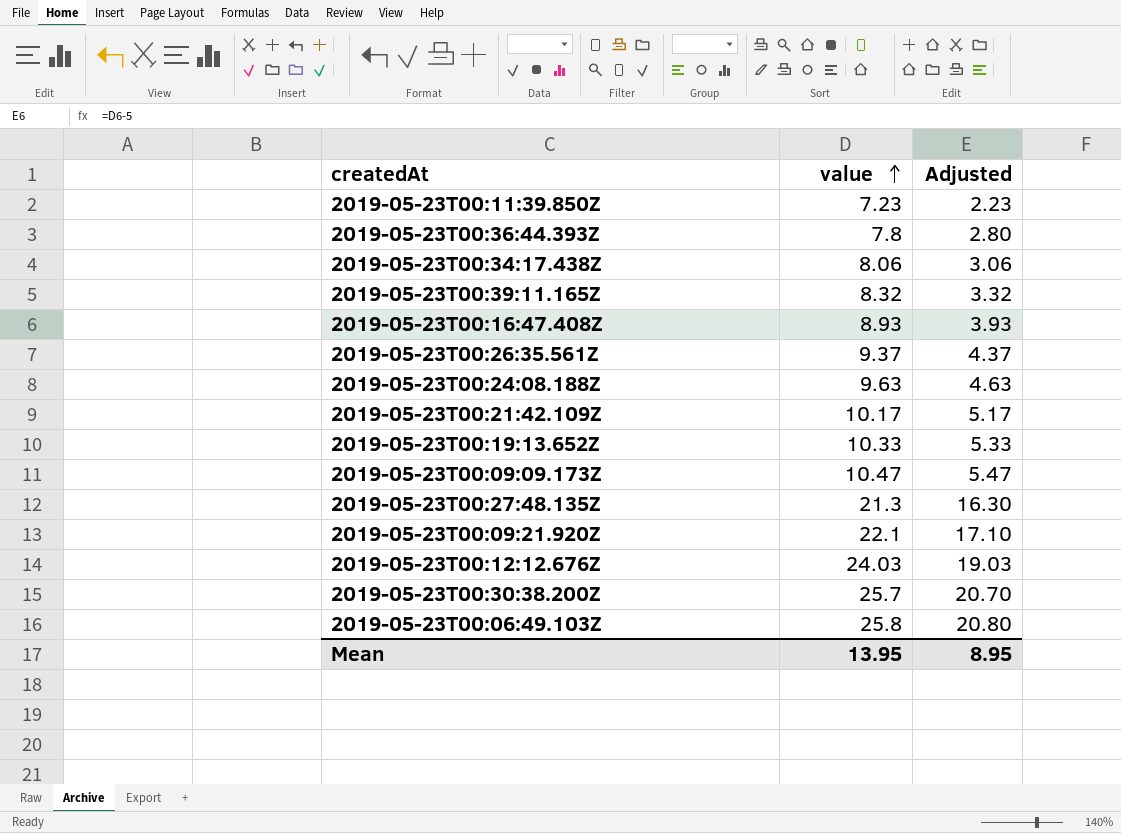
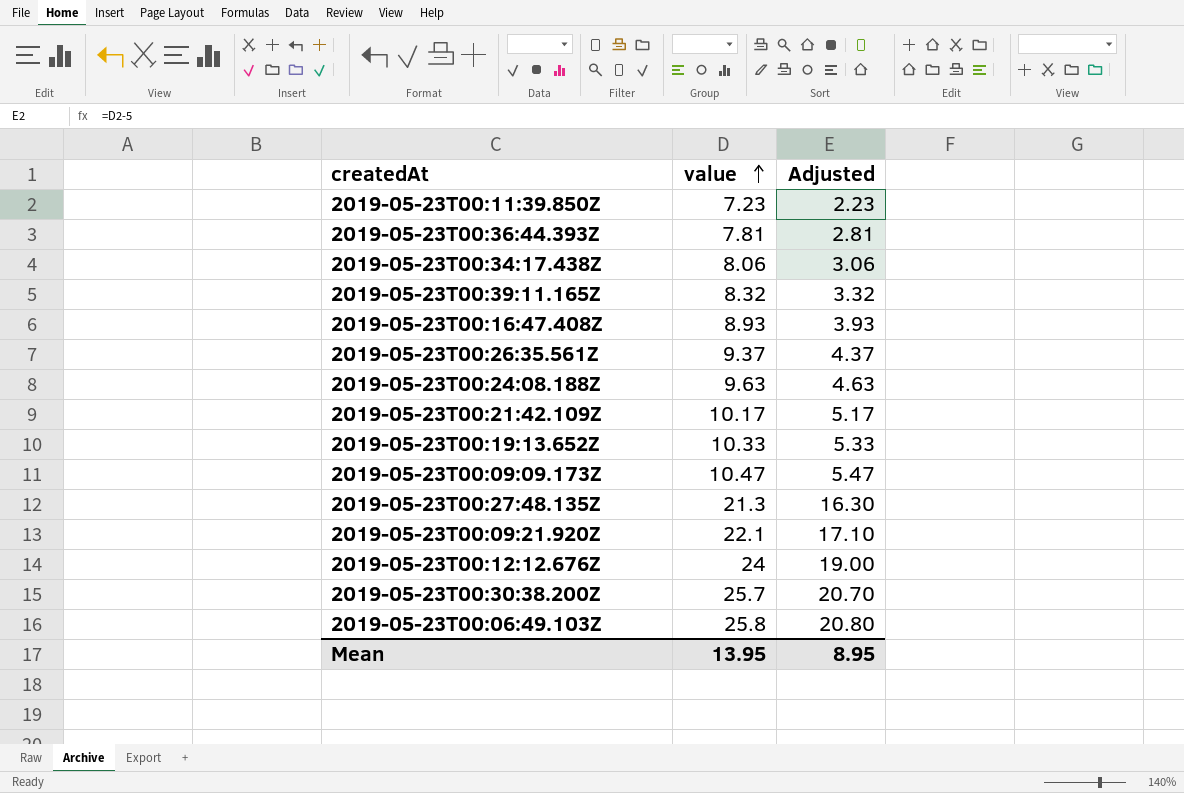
2019-05-23T00:36:44.393Z | value: 7.8 -> 7.81
2019-05-23T00:36:44.393Z | Adjusted: 2.80 -> 2.81
2019-05-23T00:12:12.676Z | value: 24.03 -> 24
2019-05-23T00:12:12.676Z | Adjusted: 19.03 -> 19.00

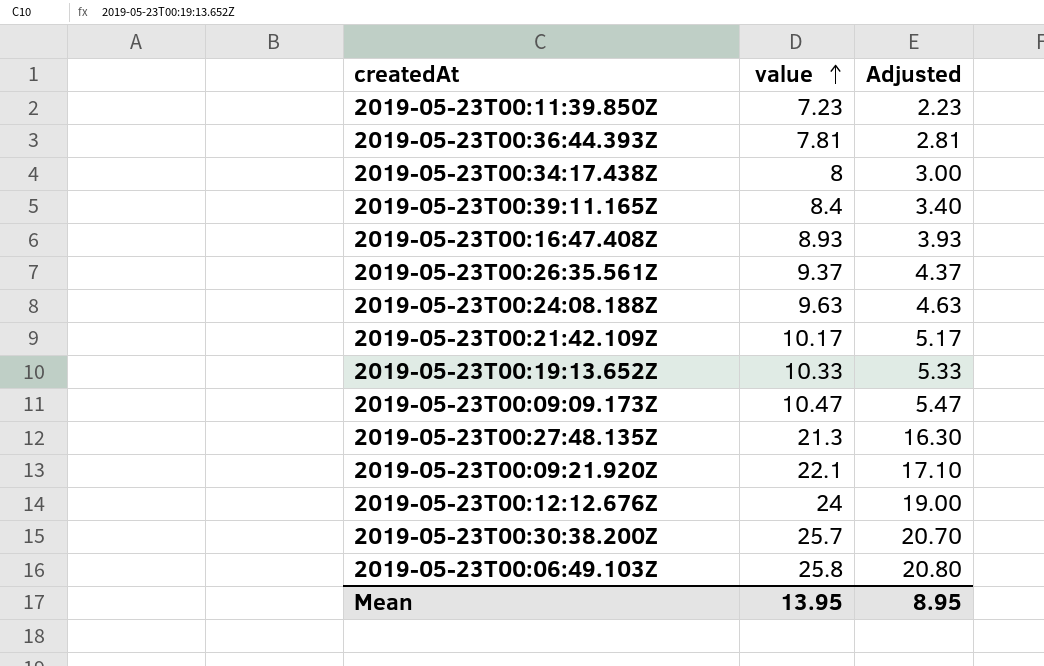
2019-05-23T00:34:17.438Z | value: 8.06 -> 8
2019-05-23T00:34:17.438Z | Adjusted: 3.06 -> 3.00
2019-05-23T00:39:11.165Z | value: 8.32 -> 8.4
2019-05-23T00:39:11.165Z | Adjusted: 3.32 -> 3.40

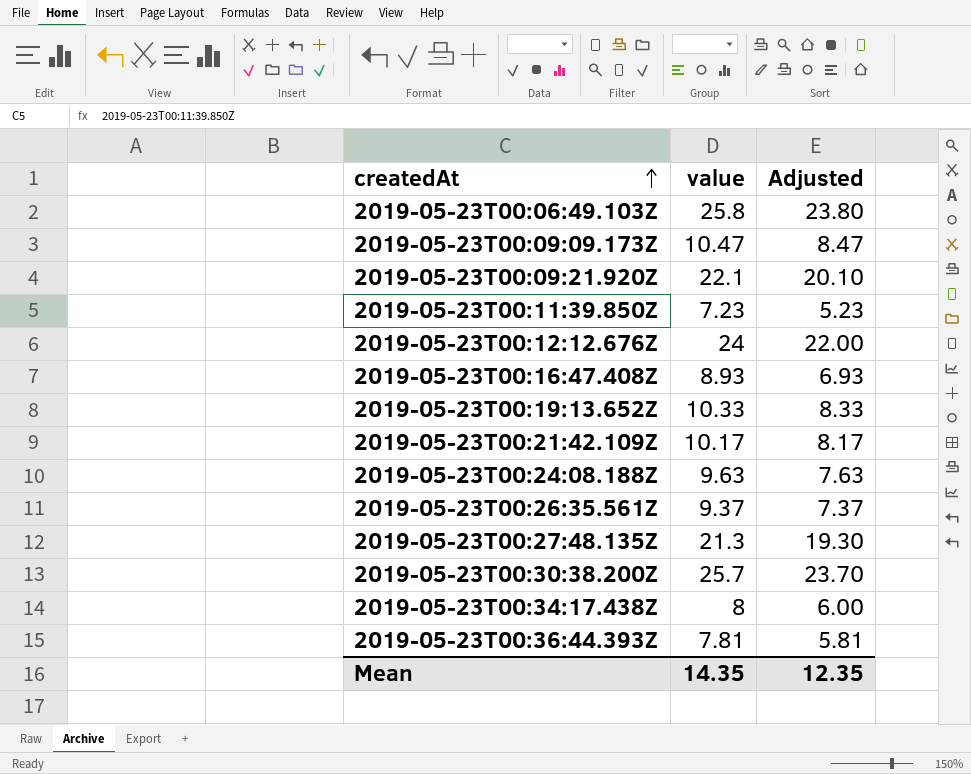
row order: value ascending -> createdAt ascending
column Adjusted | formula: [value] - 5 -> [value] - 2
row 2019-05-23T00:39:11.165Z: 8.4 | 3.40 -> none
Mean | value: 13.95 -> 14.35
Mean | Adjusted: 8.95 -> 12.35

